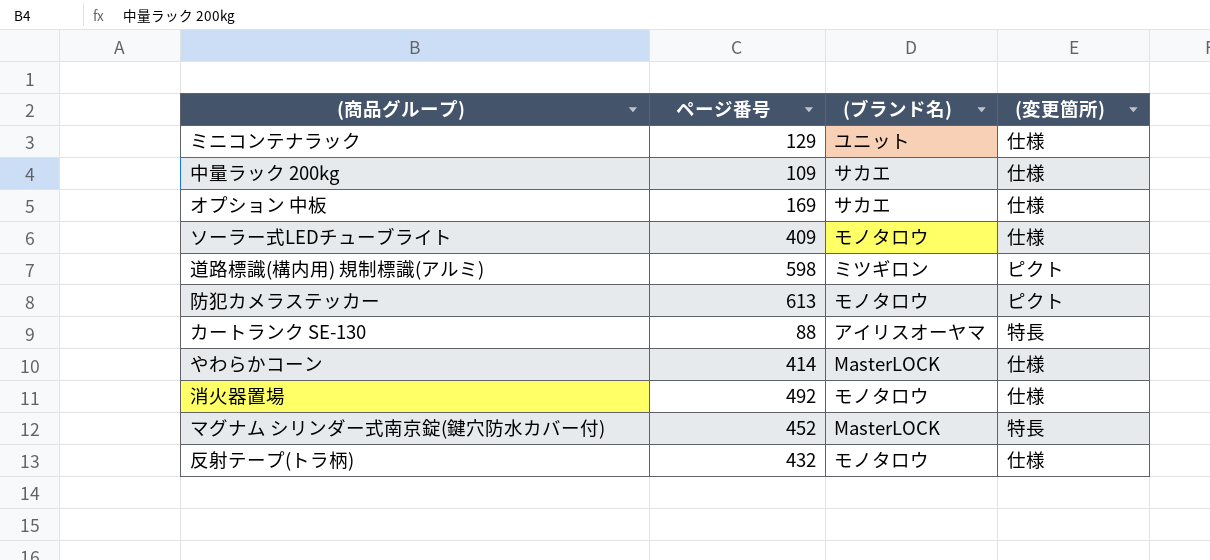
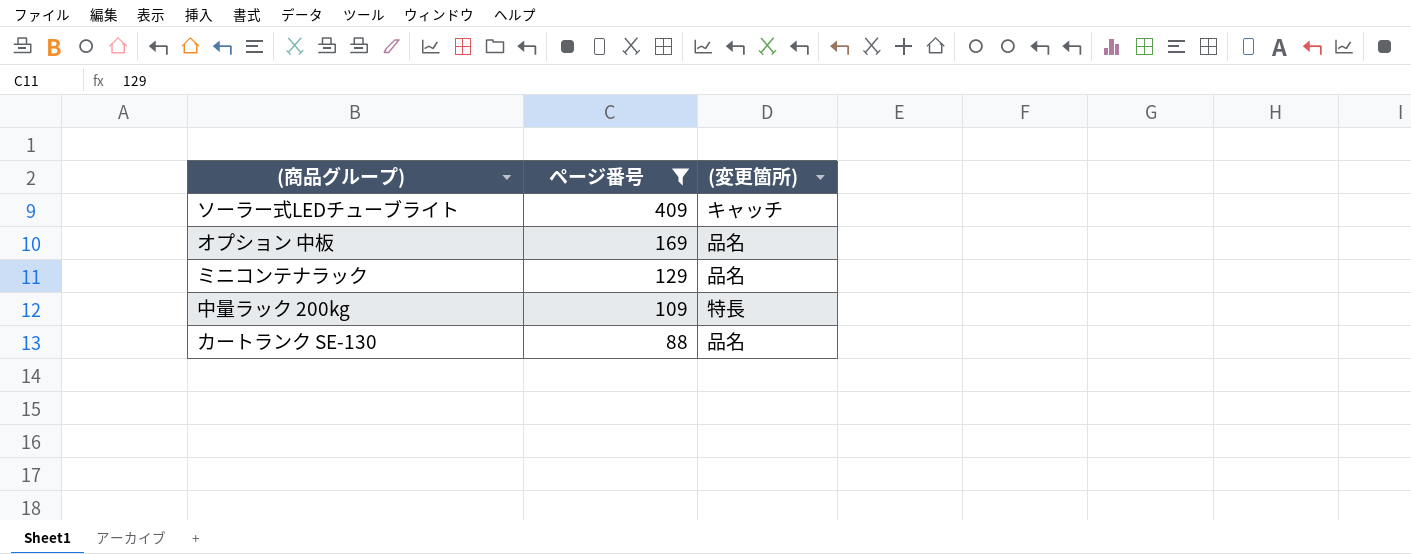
filter: none -> ページ番号 <= 409
row order: none -> ページ番号 descending
column (ブランド名) | position: 3 -> none
ソーラー式LEDチューブライト | (変更箇所): 仕様 -> キャッチ
オプション 中板 | (変更箇所): 仕様 -> 品名
ミニコンテナラック | (変更箇所): 仕様 -> 品名
中量ラック 200kg | (変更箇所): 仕様 -> 特長
カートランク SE-130 | (変更箇所): 特長 -> 品名

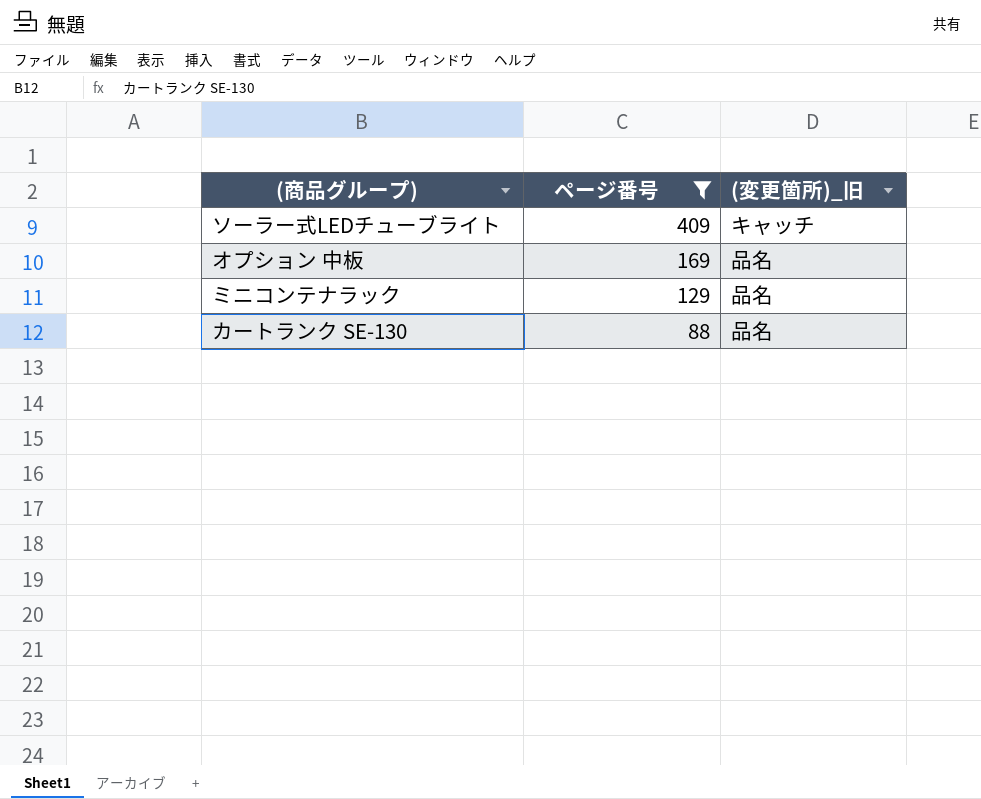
column name: (変更箇所) -> (変更箇所)_旧
row 中量ラック 200kg: 109 | 特長 -> none

